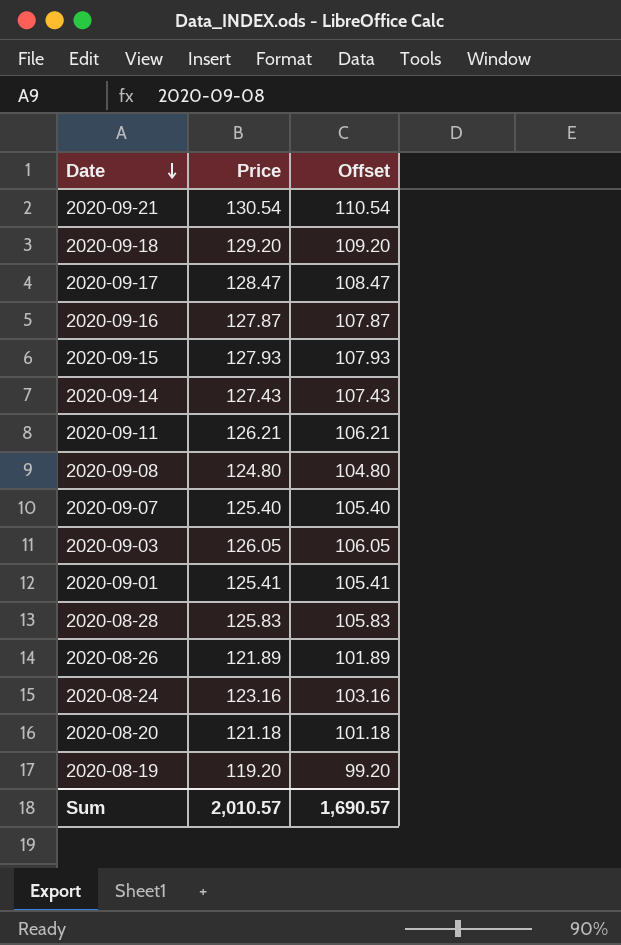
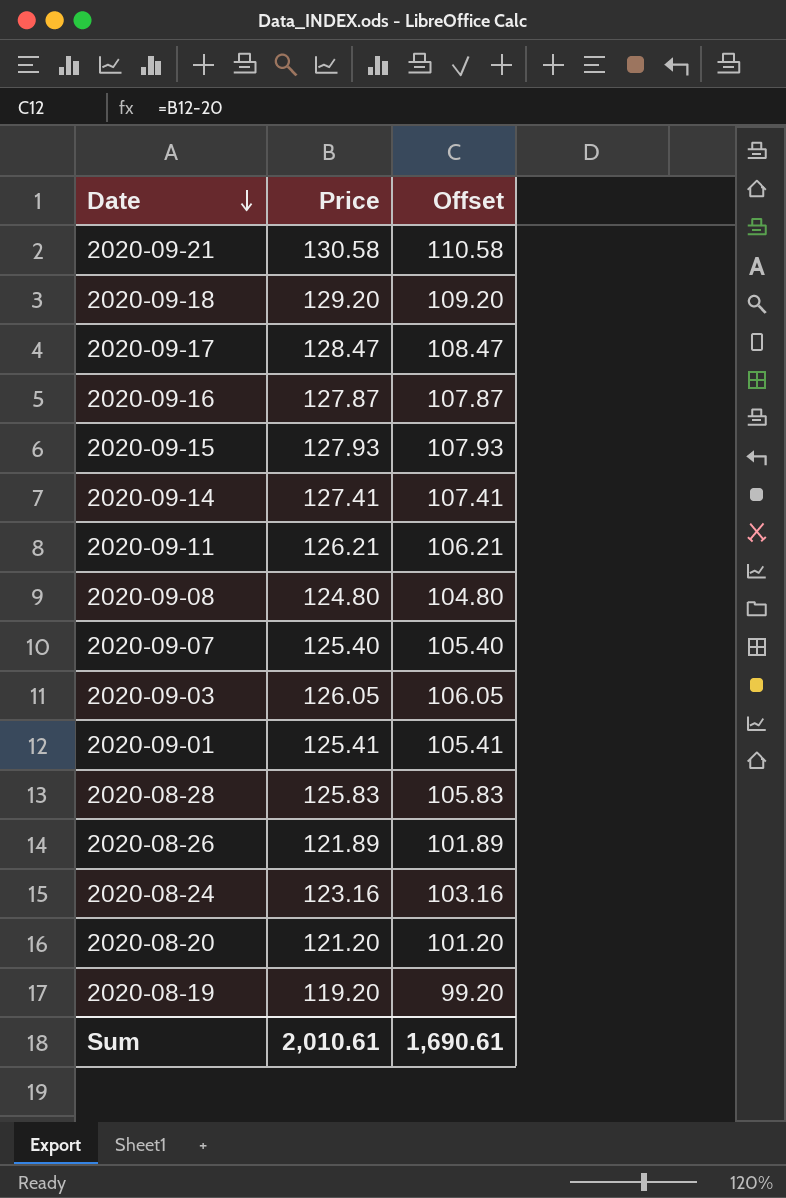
2020-09-21 | Price: 130.54 -> 130.58
2020-09-21 | Offset: 110.54 -> 110.58
2020-09-14 | Price: 127.43 -> 127.41
2020-09-14 | Offset: 107.43 -> 107.41
2020-08-20 | Price: 121.18 -> 121.20
2020-08-20 | Offset: 101.18 -> 101.20
Sum | Price: 2,010.57 -> 2,010.61
Sum | Offset: 1,690.57 -> 1,690.61

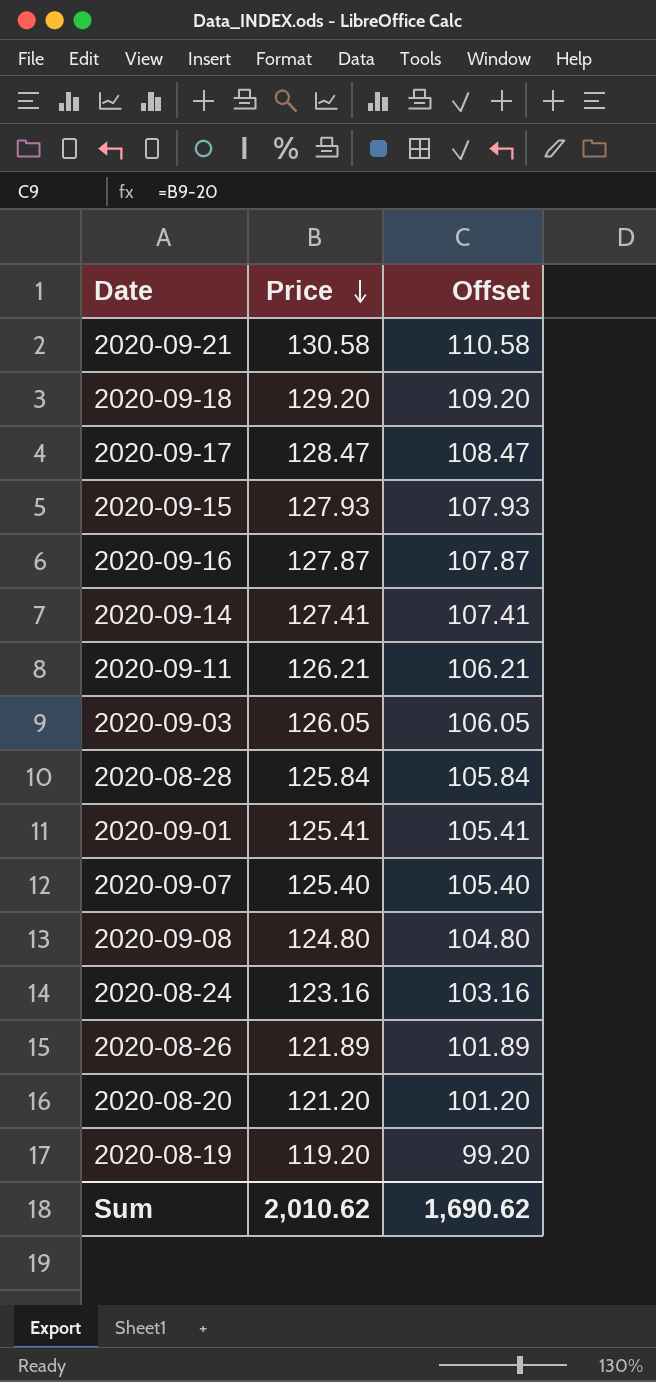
row order: Date descending -> Price descending
2020-08-28 | Price: 125.83 -> 125.84
2020-08-28 | Offset: 105.83 -> 105.84
Sum | Price: 2,010.61 -> 2,010.62
Sum | Offset: 1,690.61 -> 1,690.62

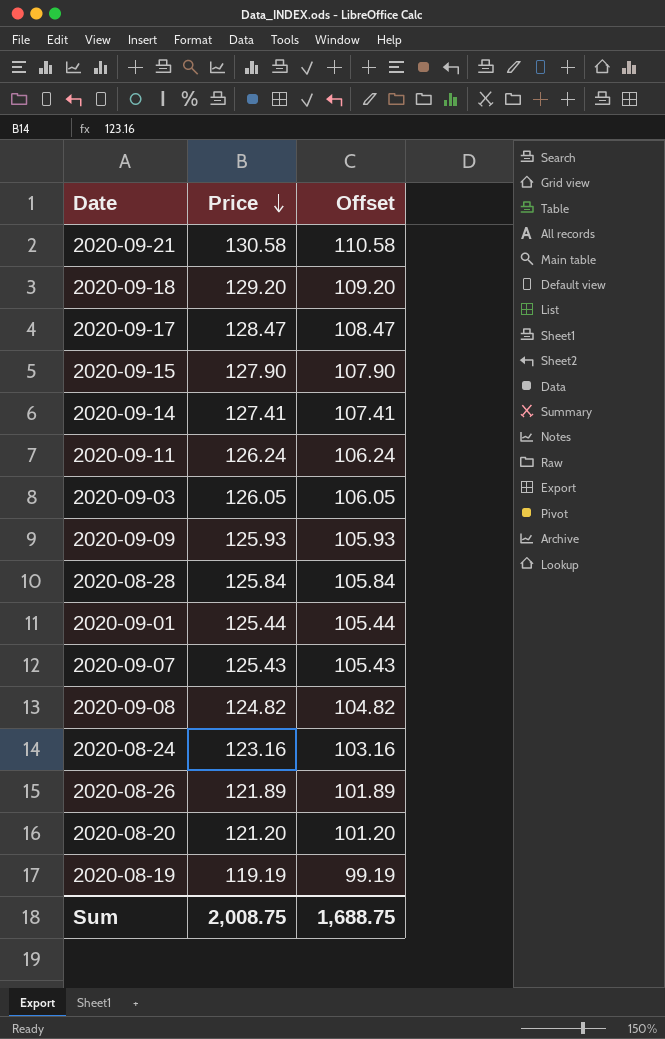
row 2020-09-16: 127.87 | 107.87 -> none
2020-09-15 | Price: 127.93 -> 127.90
2020-09-15 | Offset: 107.93 -> 107.90
2020-09-11 | Price: 126.21 -> 126.24
2020-09-11 | Offset: 106.21 -> 106.24
row 2020-09-09: none -> 125.93 | 105.93
2020-09-01 | Price: 125.41 -> 125.44
2020-09-01 | Offset: 105.41 -> 105.44
2020-09-07 | Price: 125.40 -> 125.43
2020-09-07 | Offset: 105.40 -> 105.43
2020-09-08 | Price: 124.80 -> 124.82
2020-09-08 | Offset: 104.80 -> 104.82
2020-08-19 | Price: 119.20 -> 119.19
2020-08-19 | Offset: 99.20 -> 99.19
Sum | Price: 2,010.62 -> 2,008.75
Sum | Offset: 1,690.62 -> 1,688.75

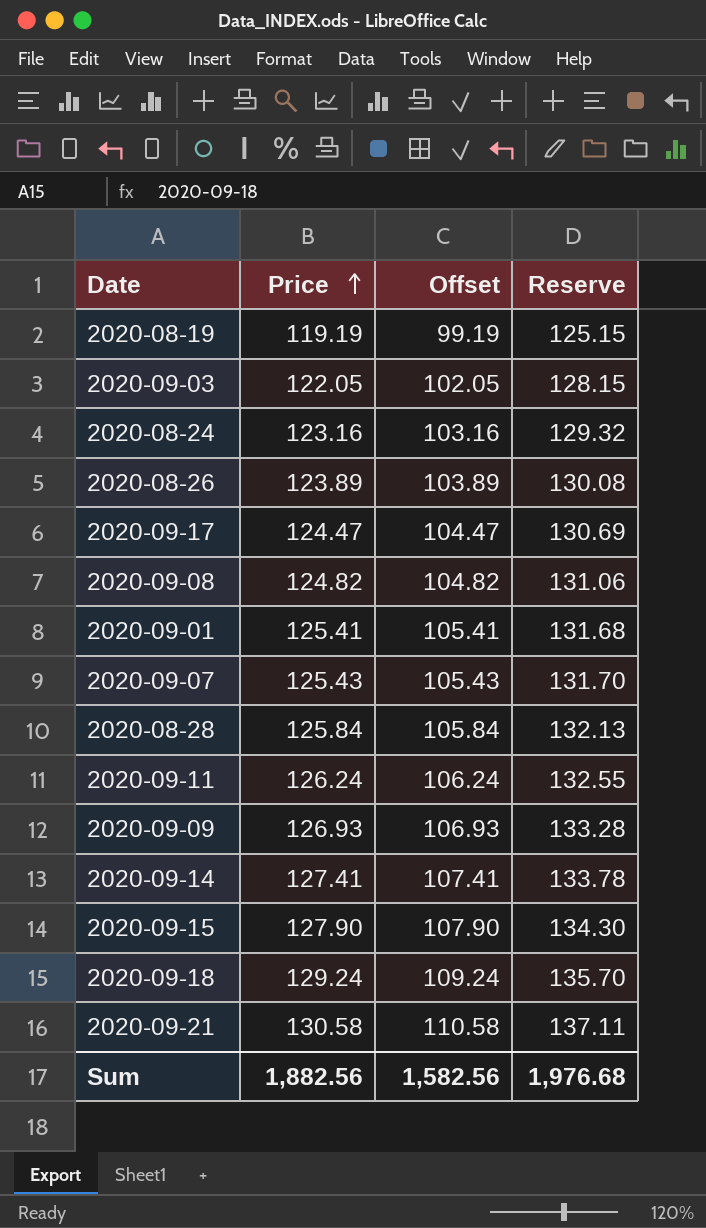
row order: Price descending -> Price ascending
column Reserve | formula: none -> [Price] * 1.05
row 2020-08-20: 121.20 | 101.20 -> none
2020-09-03 | Price: 126.05 -> 122.05
2020-09-03 | Offset: 106.05 -> 102.05
2020-08-26 | Price: 121.89 -> 123.89
2020-08-26 | Offset: 101.89 -> 103.89
2020-09-17 | Price: 128.47 -> 124.47
2020-09-17 | Offset: 108.47 -> 104.47
2020-09-01 | Price: 125.44 -> 125.41
2020-09-01 | Offset: 105.44 -> 105.41
2020-09-09 | Price: 125.93 -> 126.93
2020-09-09 | Offset: 105.93 -> 106.93
2020-09-18 | Price: 129.20 -> 129.24
2020-09-18 | Offset: 109.20 -> 109.24
Sum | Price: 2,008.75 -> 1,882.56
Sum | Offset: 1,688.75 -> 1,582.56

